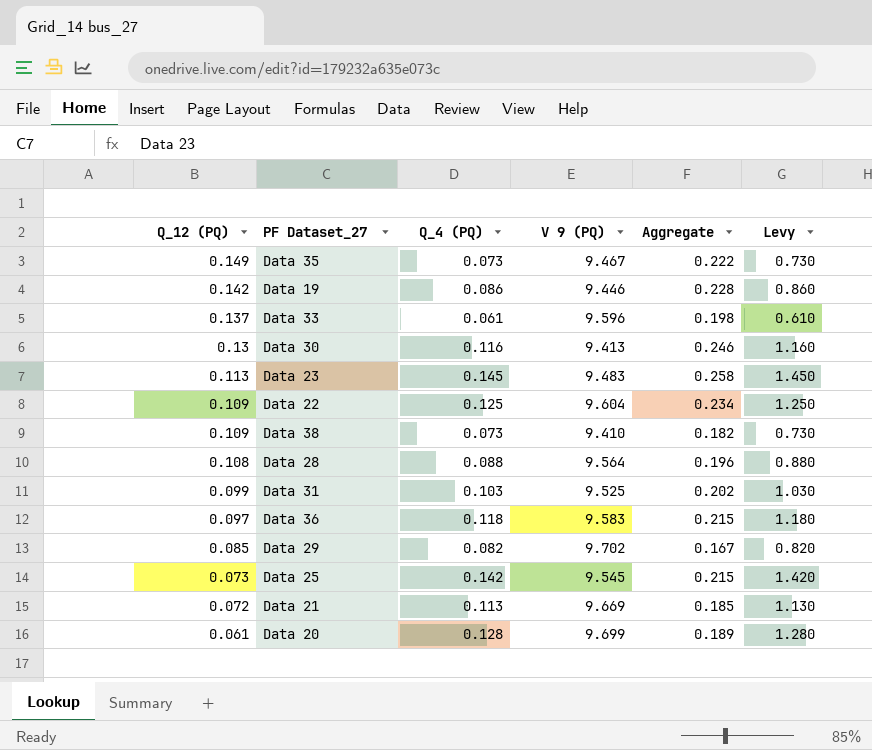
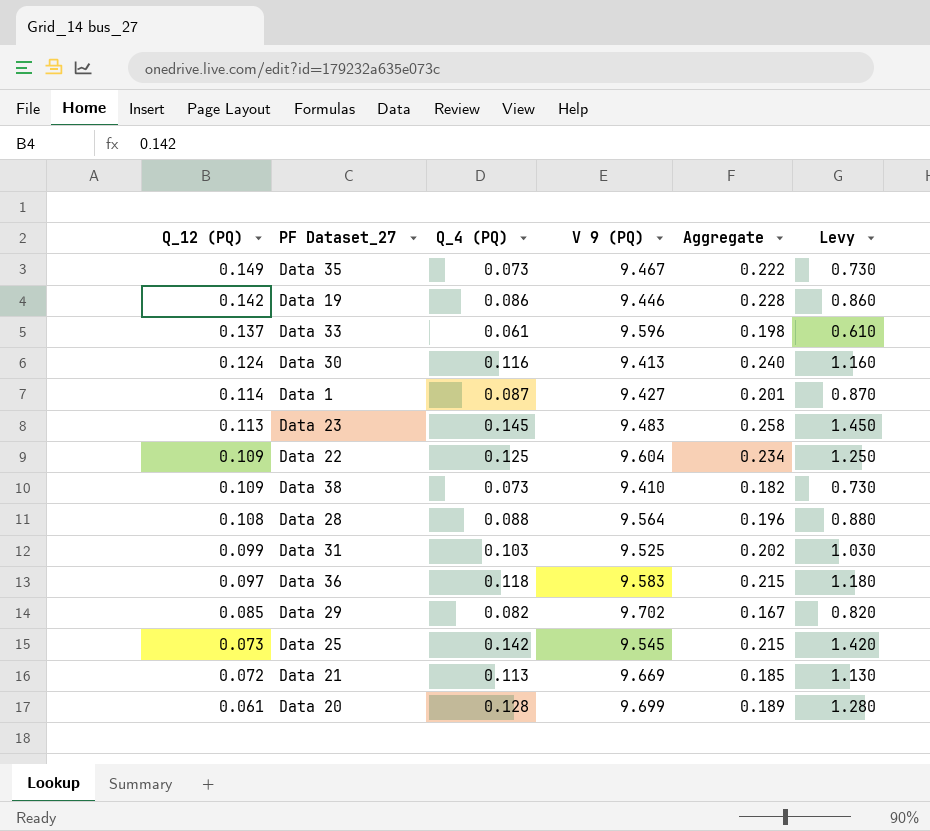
Data 30 | Q_12 (PQ): 0.13 -> 0.124
Data 30 | Aggregate: 0.246 -> 0.240
row Data 1: none -> 0.114 | 0.087 | 9.427 | 0.201 | 0.870

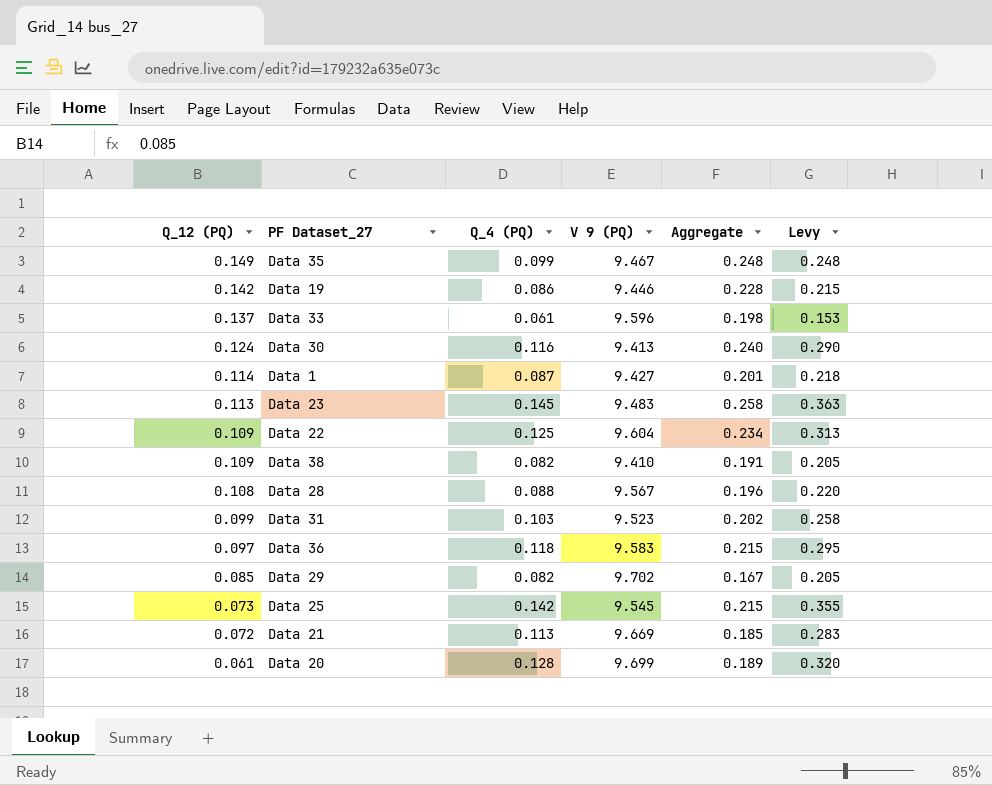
column Levy | formula: [Q_4 (PQ)] * 10 -> [Q_4 (PQ)] * 2.5
Data 35 | Q_4 (PQ): 0.073 -> 0.099
Data 35 | Aggregate: 0.222 -> 0.248
Data 38 | Q_4 (PQ): 0.073 -> 0.082
Data 38 | Aggregate: 0.182 -> 0.191
Data 28 | V 9 (PQ): 9.564 -> 9.567
Data 31 | V 9 (PQ): 9.525 -> 9.523

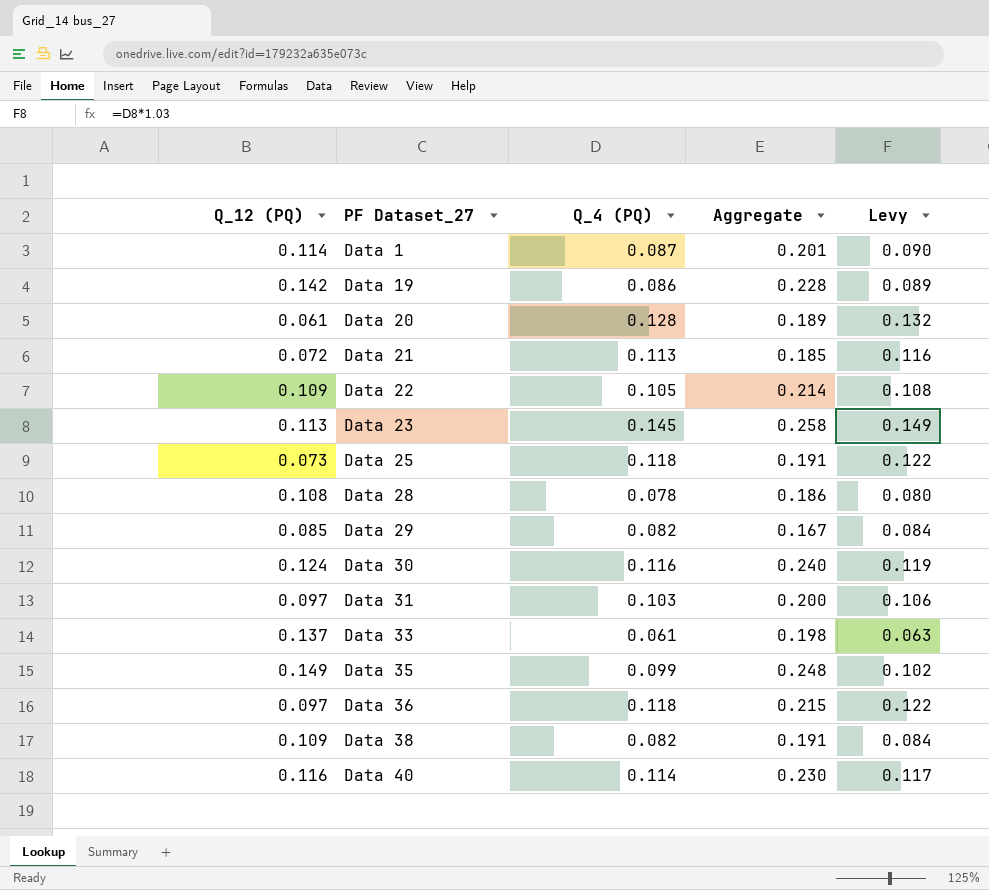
row order: Q_12 (PQ) descending -> PF Dataset_27 ascending
column V 9 (PQ) | position: 4 -> none
column Levy | formula: [Q_4 (PQ)] * 2.5 -> [Q_4 (PQ)] * 1.03
Data 22 | Q_4 (PQ): 0.125 -> 0.105
Data 22 | Aggregate: 0.234 -> 0.214
Data 25 | Q_4 (PQ): 0.142 -> 0.118
Data 25 | Aggregate: 0.215 -> 0.191
Data 28 | Q_4 (PQ): 0.088 -> 0.078
Data 28 | Aggregate: 0.196 -> 0.186
Data 31 | Q_12 (PQ): 0.099 -> 0.097
Data 31 | Aggregate: 0.202 -> 0.200
row Data 40: none -> 0.116 | 0.114 | 0.230 | 0.117

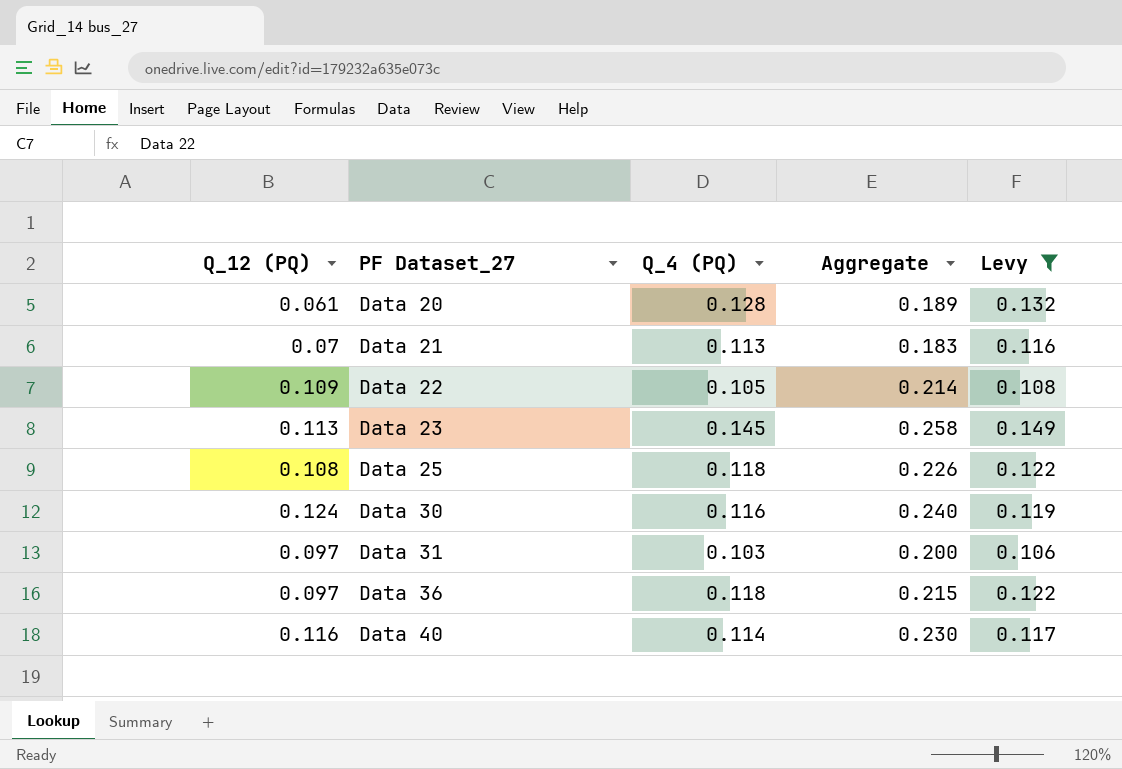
filter: none -> Levy >= 0.106
Data 21 | Q_12 (PQ): 0.072 -> 0.07
Data 21 | Aggregate: 0.185 -> 0.183
Data 25 | Q_12 (PQ): 0.073 -> 0.108
Data 25 | Aggregate: 0.191 -> 0.226

